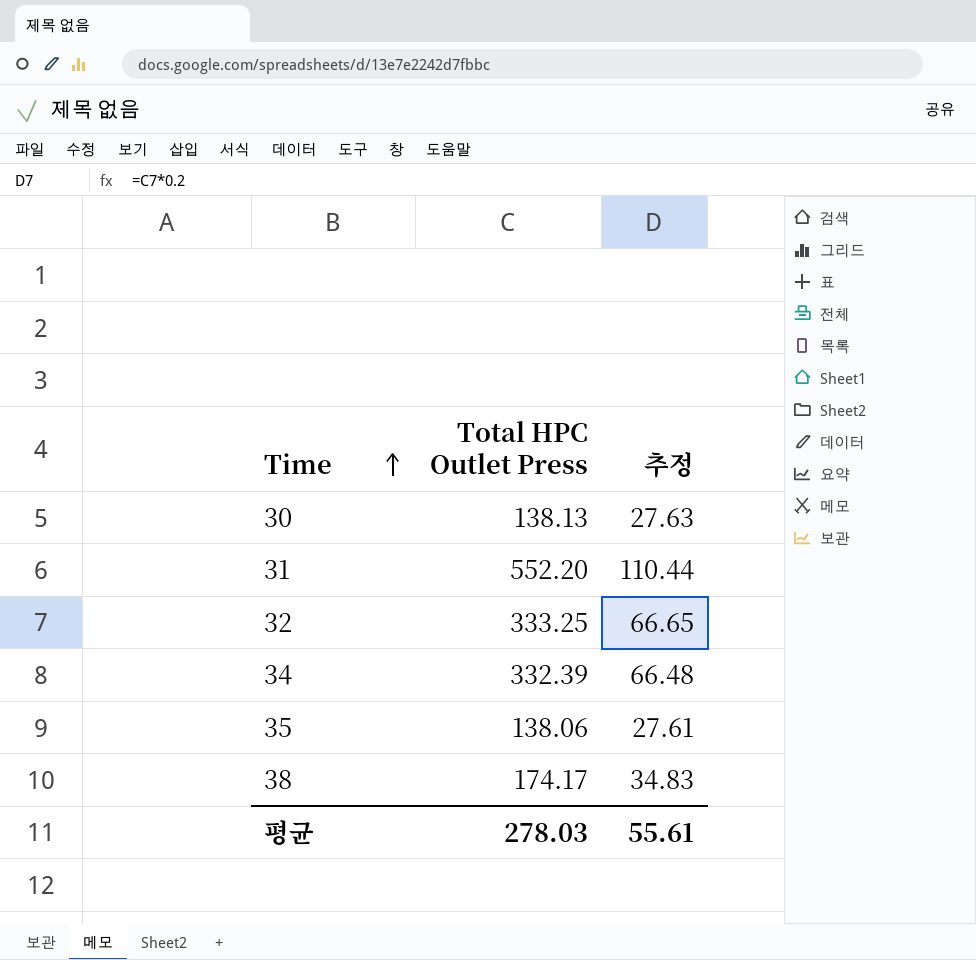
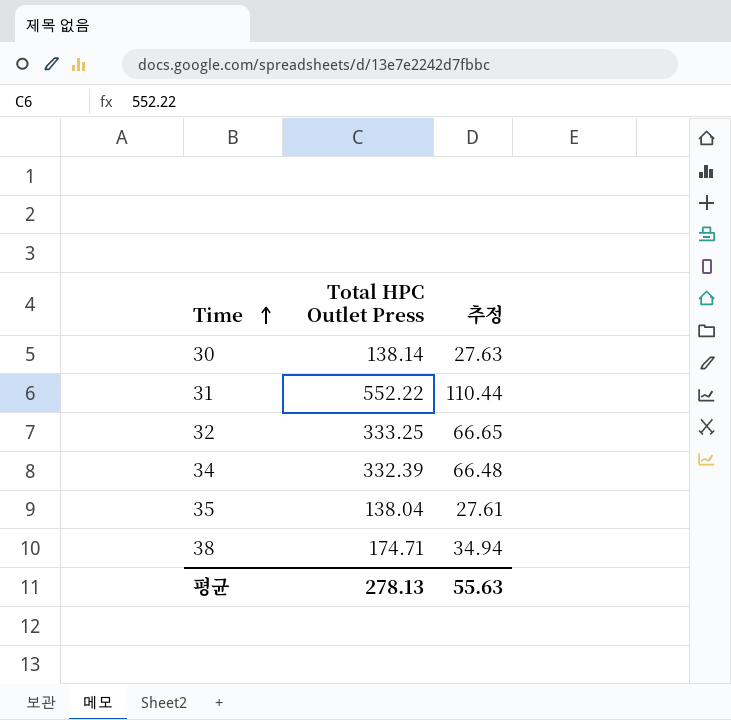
30 | Total HPC Outlet Press: 138.13 -> 138.14
31 | Total HPC Outlet Press: 552.20 -> 552.22
35 | Total HPC Outlet Press: 138.06 -> 138.04
38 | Total HPC Outlet Press: 174.17 -> 174.71
38 | 추정: 34.83 -> 34.94
평균 | Total HPC Outlet Press: 278.03 -> 278.13
평균 | 추정: 55.61 -> 55.63

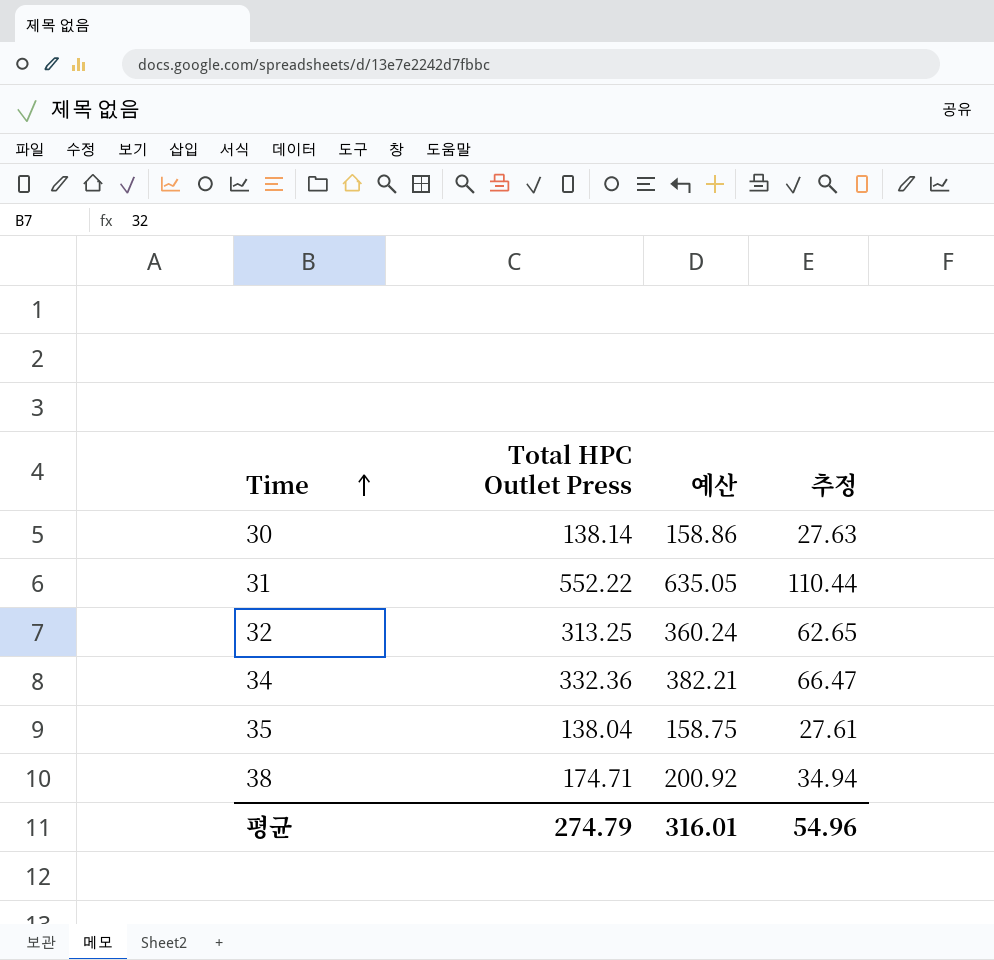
column 예산 | formula: none -> [Total HPC Outlet Press] * 1.15
32 | Total HPC Outlet Press: 333.25 -> 313.25
32 | 추정: 66.65 -> 62.65
34 | Total HPC Outlet Press: 332.39 -> 332.36
34 | 추정: 66.48 -> 66.47
평균 | Total HPC Outlet Press: 278.13 -> 274.79
평균 | 추정: 55.63 -> 54.96

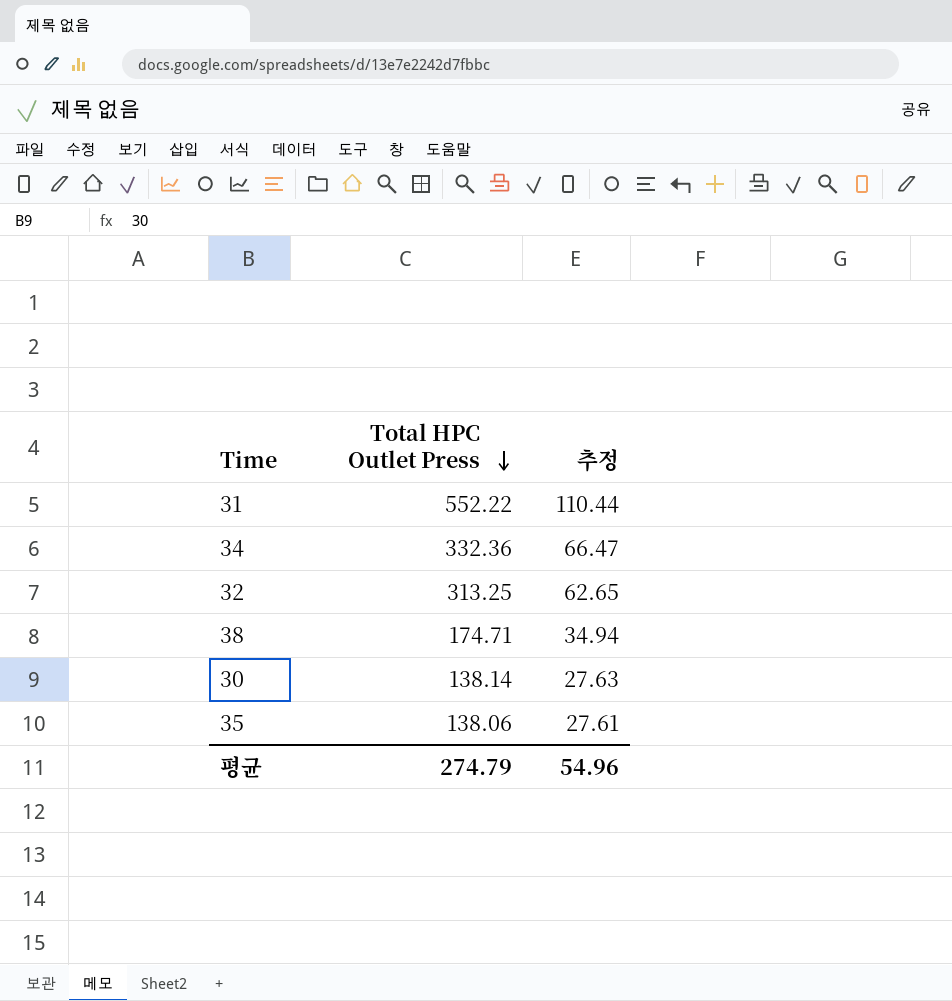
row order: Time ascending -> Total HPC Outlet Press descending
column 예산 | formula: [Total HPC Outlet Press] * 1.15 -> none
35 | Total HPC Outlet Press: 138.04 -> 138.06

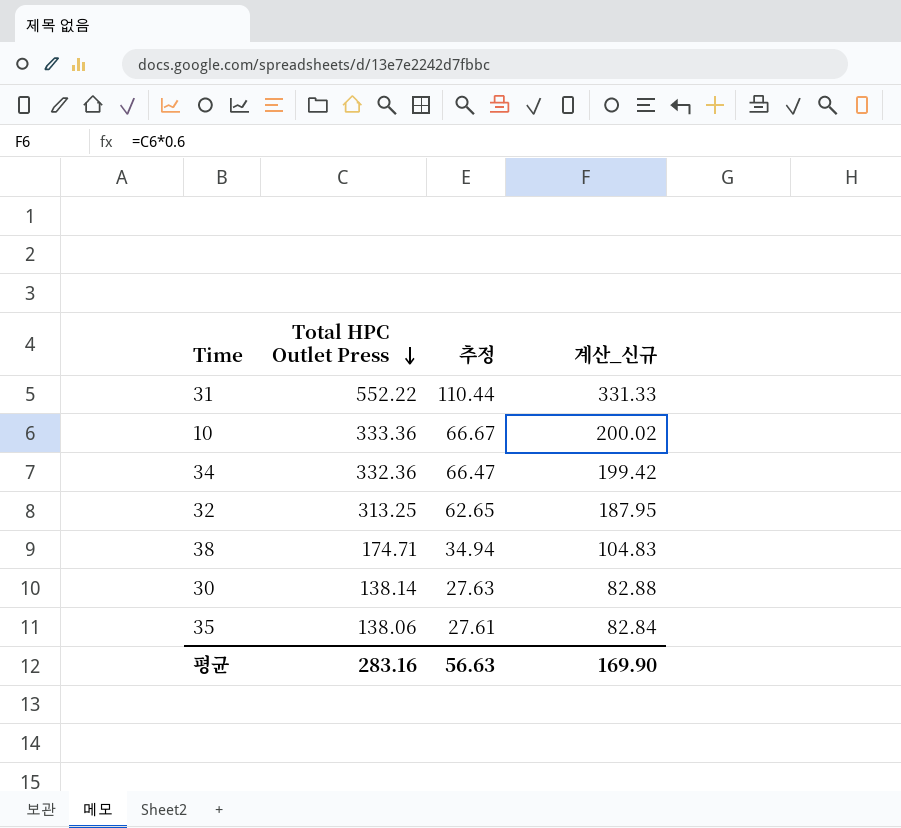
column 계산_신규 | formula: none -> [Total HPC Outlet Press] * 0.6
row 10: none -> 333.36 | 66.67 | 200.02
평균 | Total HPC Outlet Press: 274.79 -> 283.16
평균 | 추정: 54.96 -> 56.63

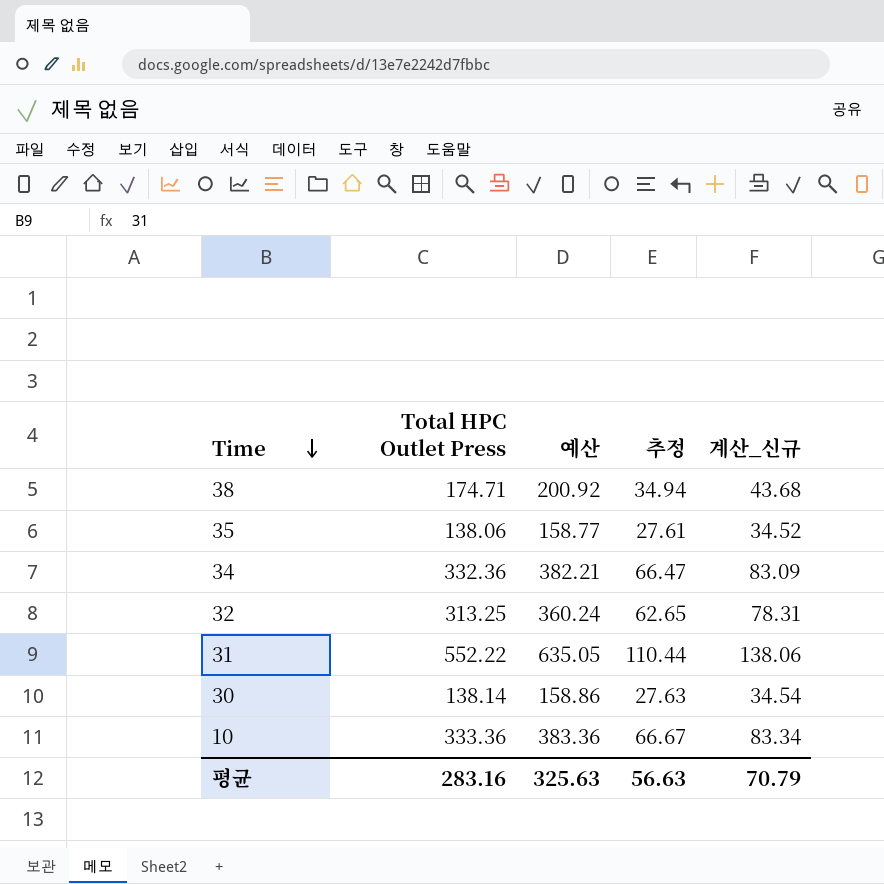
row order: Total HPC Outlet Press descending -> Time descending
column 예산 | formula: none -> [Total HPC Outlet Press] * 1.15
column 계산_신규 | formula: [Total HPC Outlet Press] * 0.6 -> [Total HPC Outlet Press] * 0.25
평균 | 계산_신규: 169.90 -> 70.79

